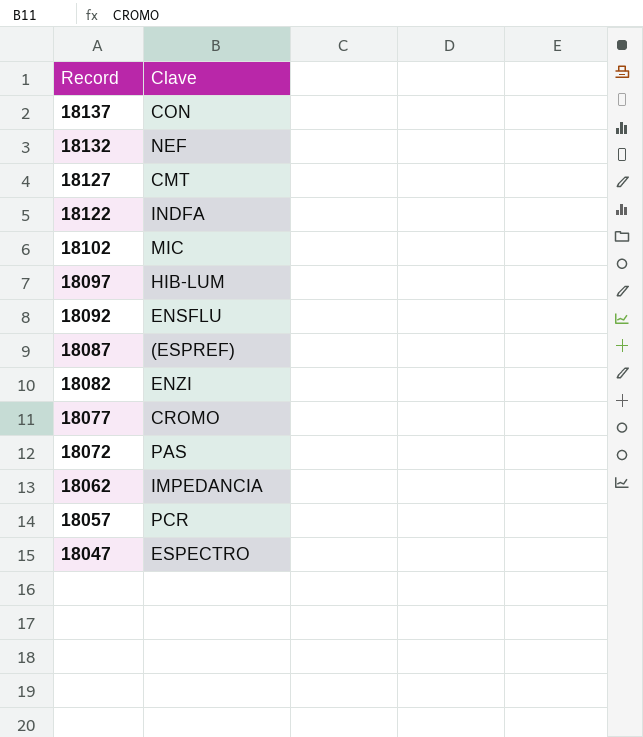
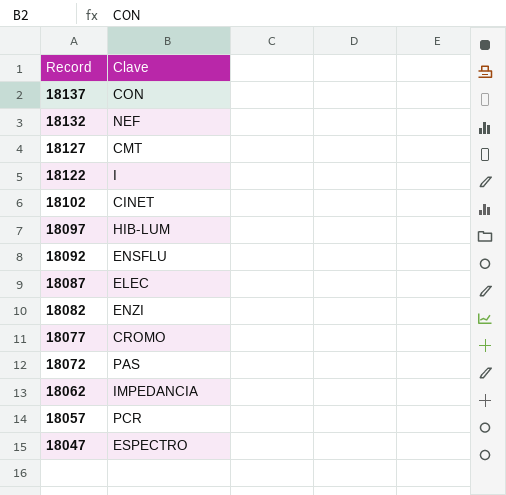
18122 | Clave: INDFA -> I
18102 | Clave: MIC -> CINET
18087 | Clave: (ESPREF) -> ELEC

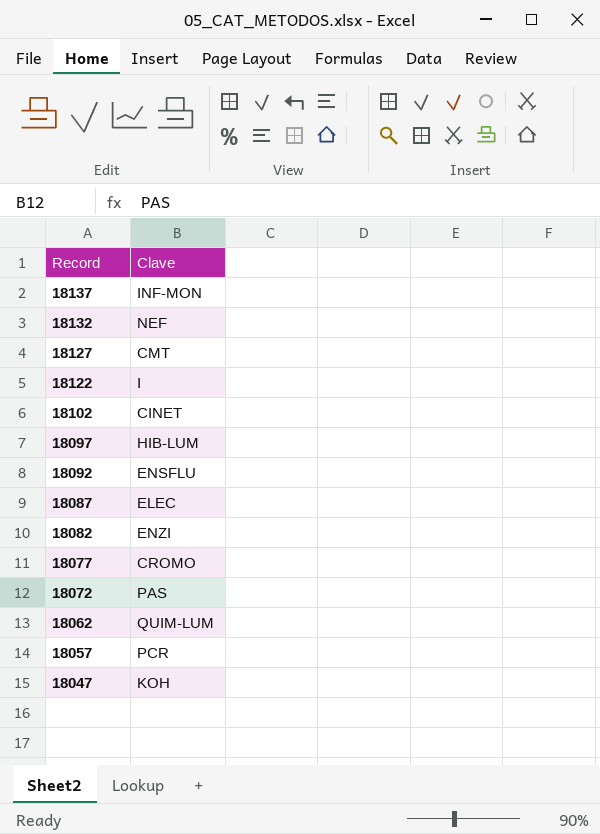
18137 | Clave: CON -> INF-MON
18062 | Clave: IMPEDANCIA -> QUIM-LUM
18047 | Clave: ESPECTRO -> KOH

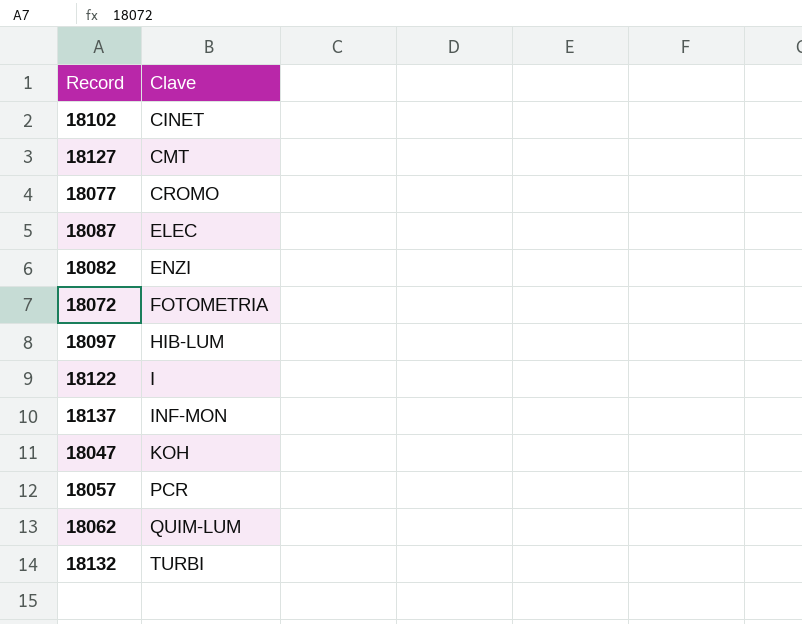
row order: Record descending -> Clave ascending
row 18092: ENSFLU -> none
18072 | Clave: PAS -> FOTOMETRIA
18132 | Clave: NEF -> TURBI

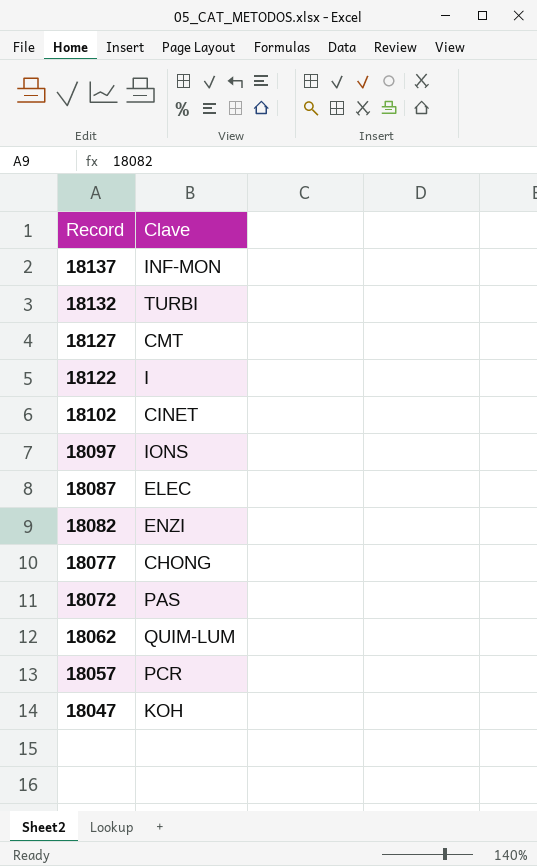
row order: Clave ascending -> Record descending
18097 | Clave: HIB-LUM -> IONS
18077 | Clave: CROMO -> CHONG
18072 | Clave: FOTOMETRIA -> PAS

